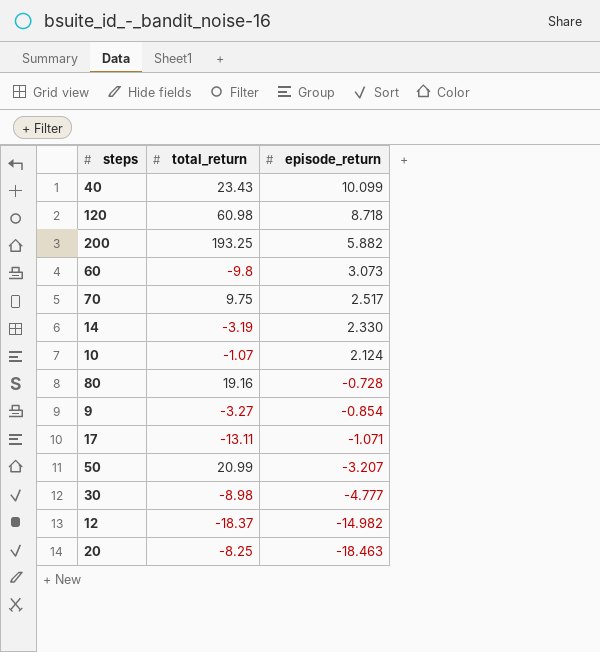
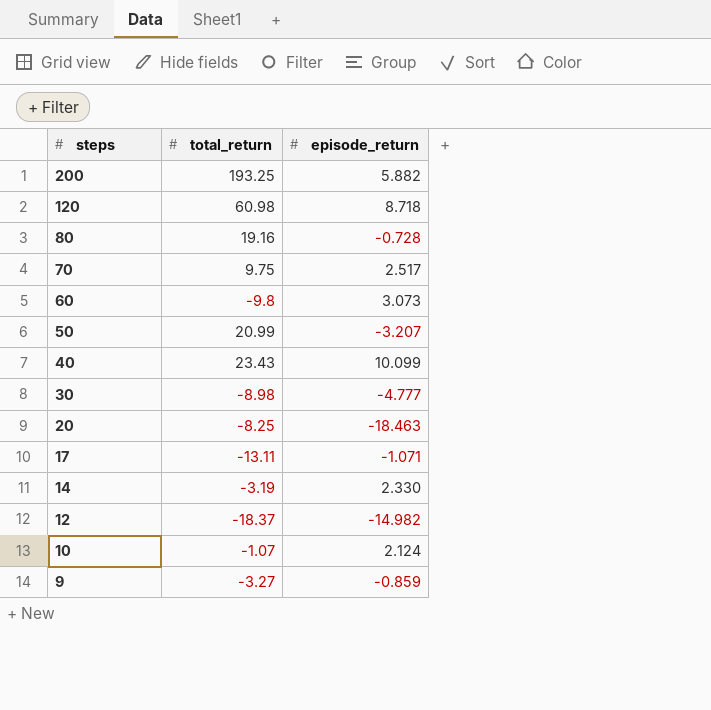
row order: episode_return descending -> steps descending
9 | episode_return: -0.854 -> -0.859

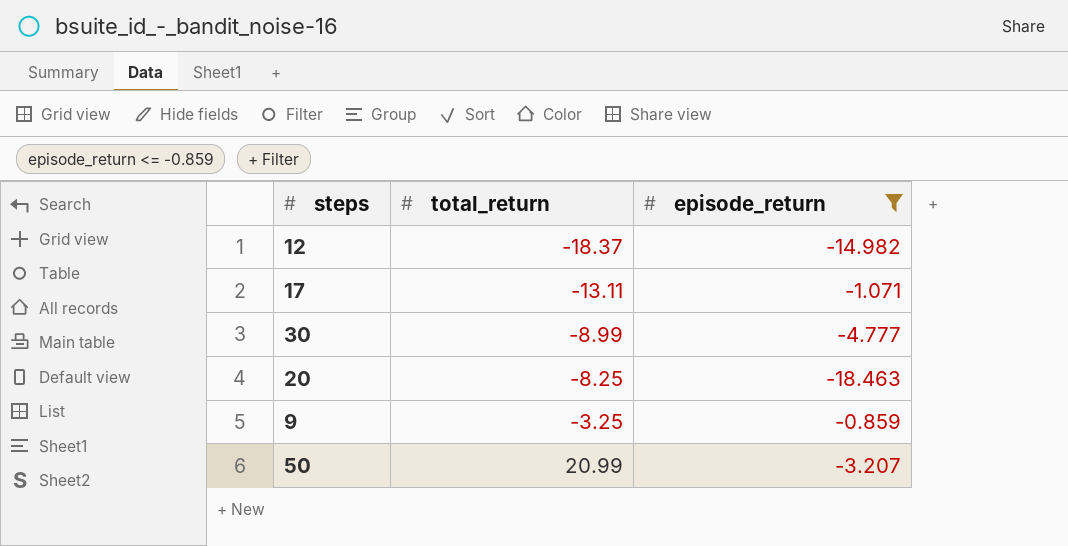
filter: none -> episode_return <= -0.859
row order: steps descending -> total_return ascending
30 | total_return: -8.98 -> -8.99
9 | total_return: -3.27 -> -3.25

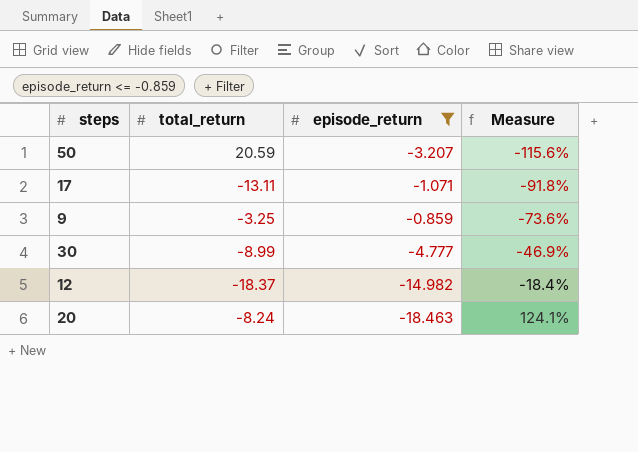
row order: total_return ascending -> Measure ascending
column Measure | formula: none -> ([episode_return] - [total_return]) / [total_return]
50 | total_return: 20.99 -> 20.59
20 | total_return: -8.25 -> -8.24

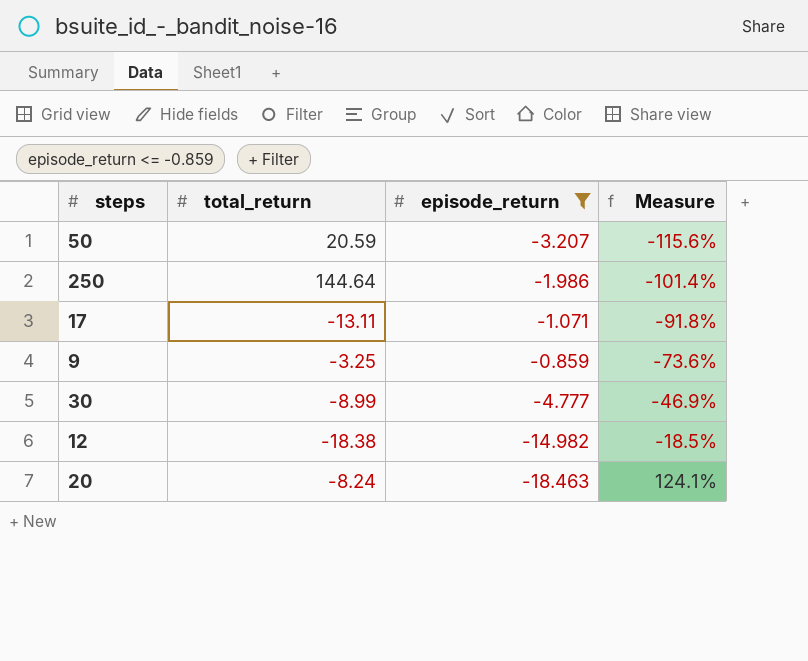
row 250: none -> 144.64 | -1.986 | -101.4%
12 | total_return: -18.37 -> -18.38
12 | Measure: -18.4% -> -18.5%

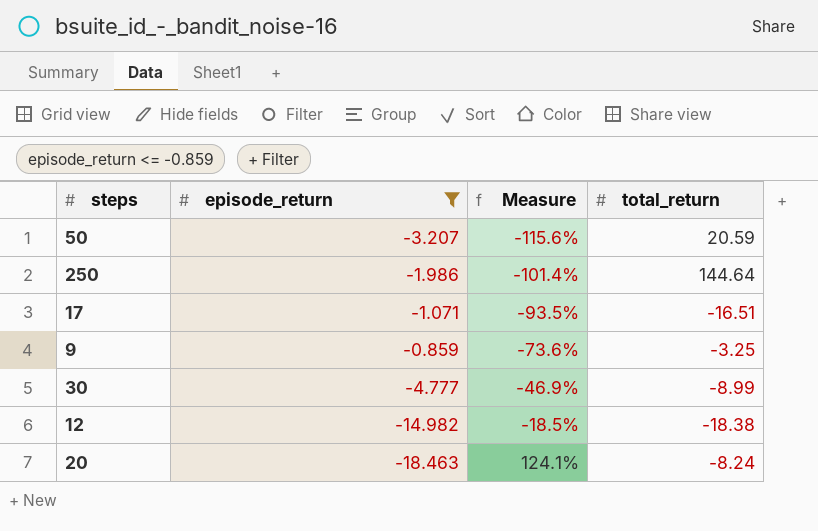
column total_return | position: 2 -> 4
17 | Measure: -91.8% -> -93.5%
17 | total_return: -13.11 -> -16.51

